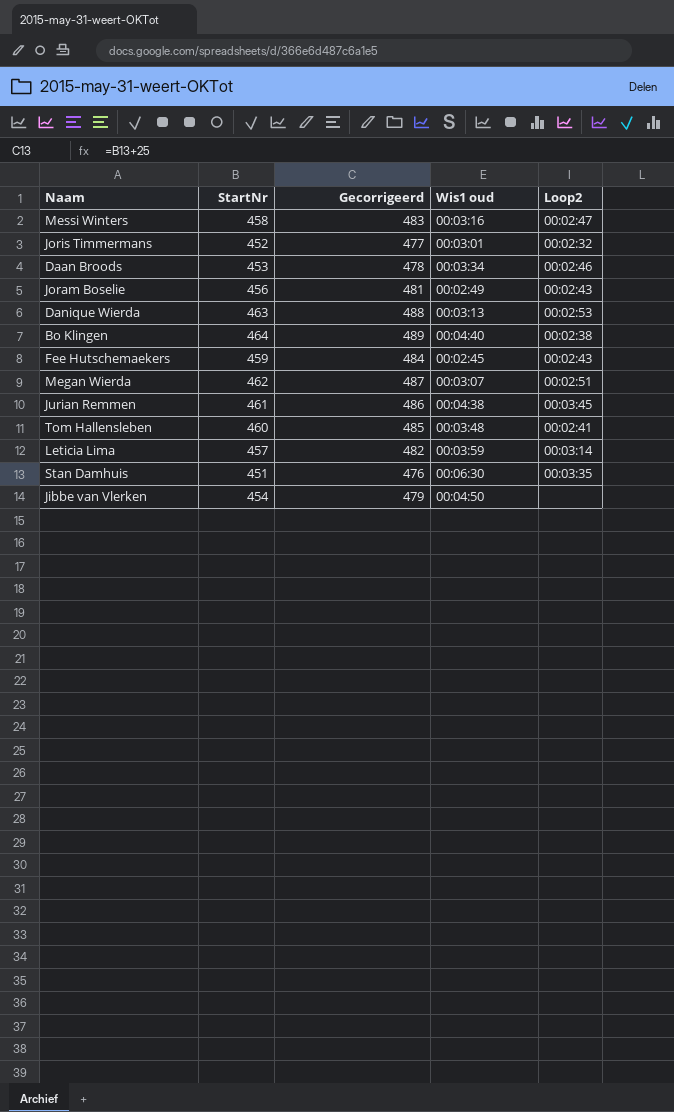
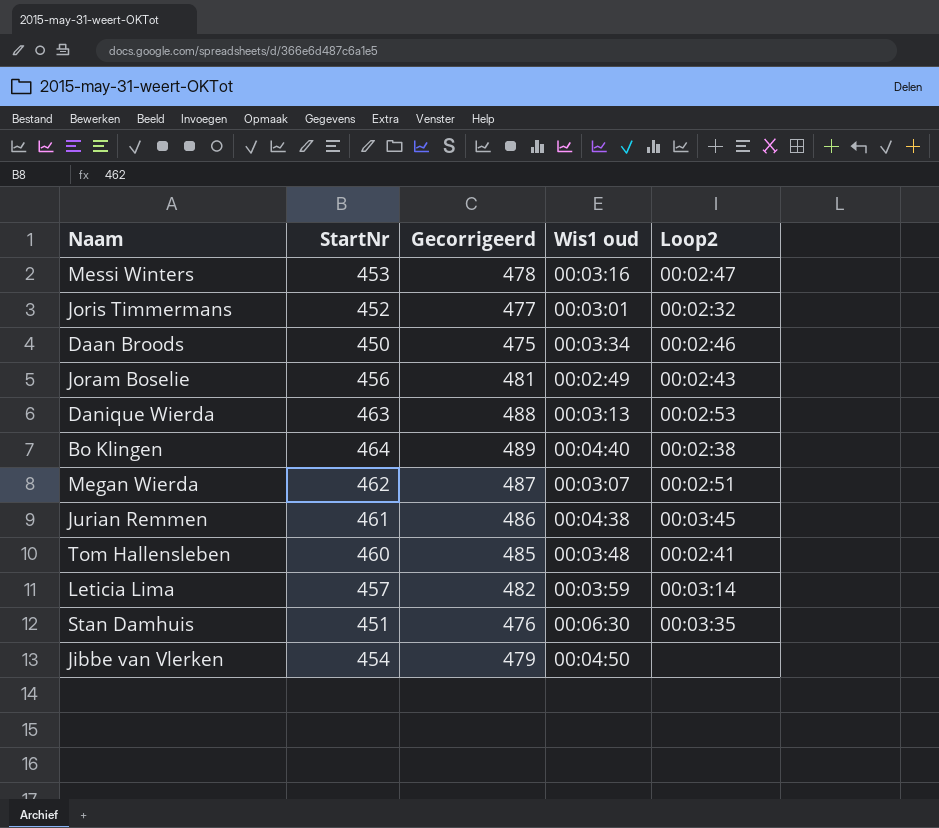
row Fee Hutschemaekers: 459 | 484 | 00:02:45 | 00:02:43 -> none
Messi Winters | StartNr: 458 -> 453
Messi Winters | Gecorrigeerd: 483 -> 478
Daan Broods | StartNr: 453 -> 450
Daan Broods | Gecorrigeerd: 478 -> 475

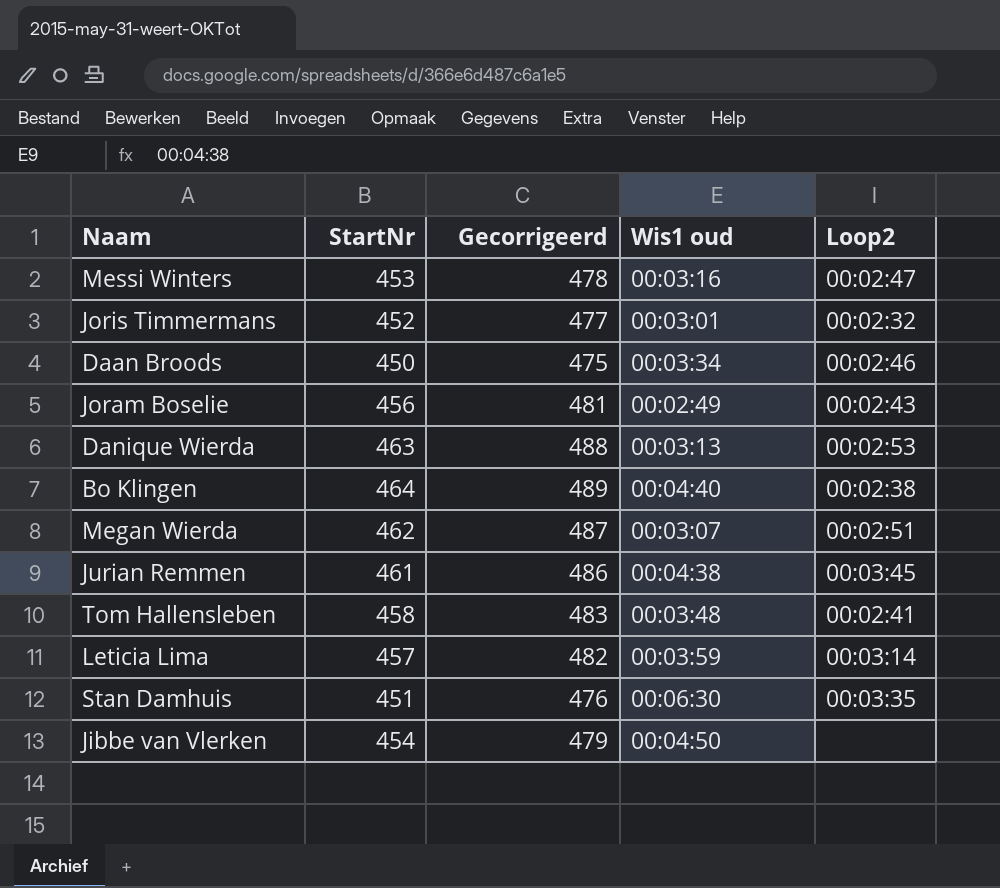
Tom Hallensleben | StartNr: 460 -> 458
Tom Hallensleben | Gecorrigeerd: 485 -> 483

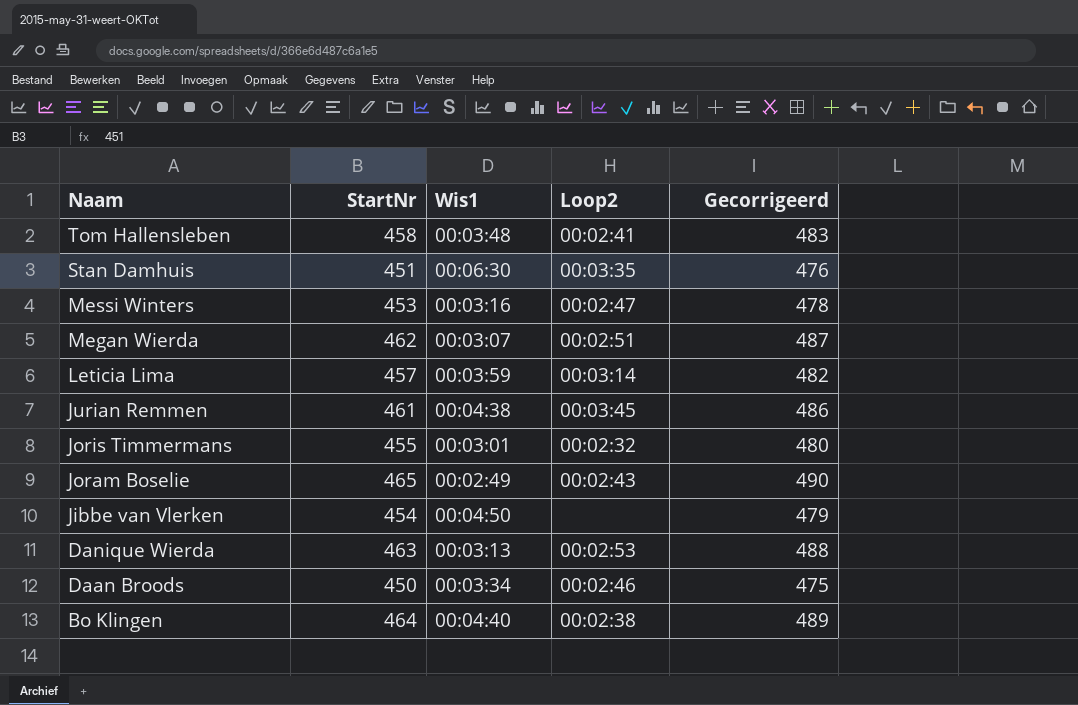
row order: none -> Naam descending
column name: Wis1 oud -> Wis1
column Gecorrigeerd | position: 3 -> 5
Joris Timmermans | StartNr: 452 -> 455
Joris Timmermans | Gecorrigeerd: 477 -> 480
Joram Boselie | StartNr: 456 -> 465
Joram Boselie | Gecorrigeerd: 481 -> 490

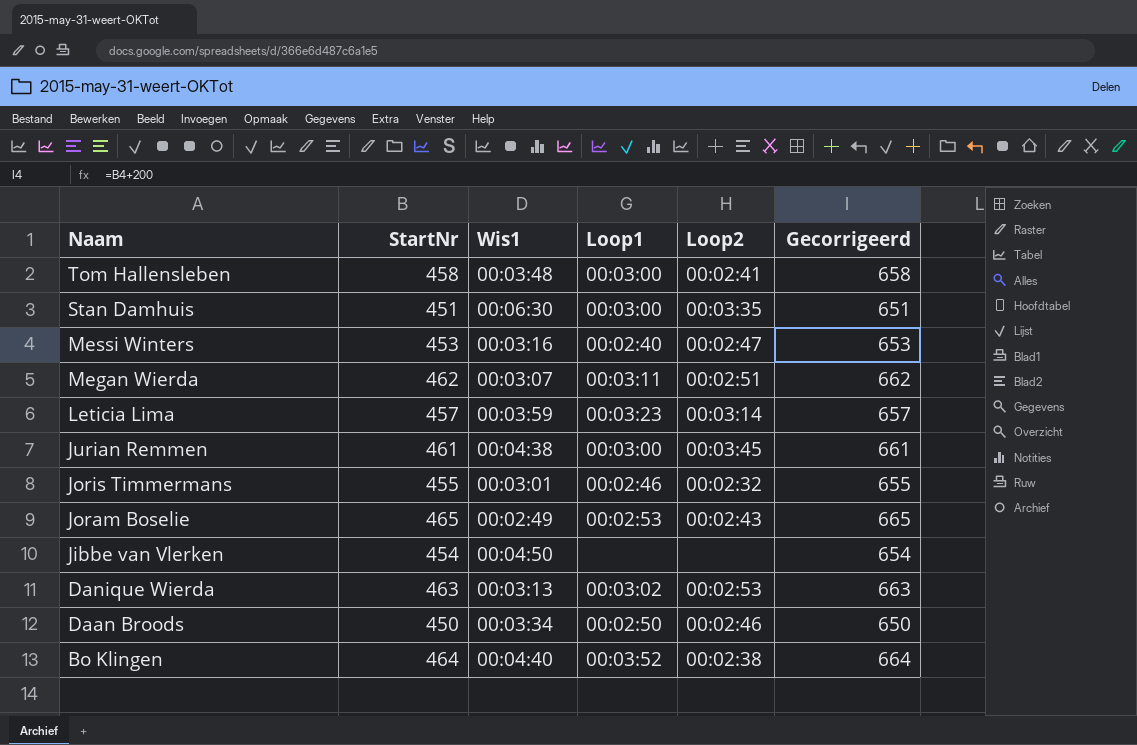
column Loop1 | position: none -> 4
column Gecorrigeerd | formula: [StartNr] + 25 -> [StartNr] + 200

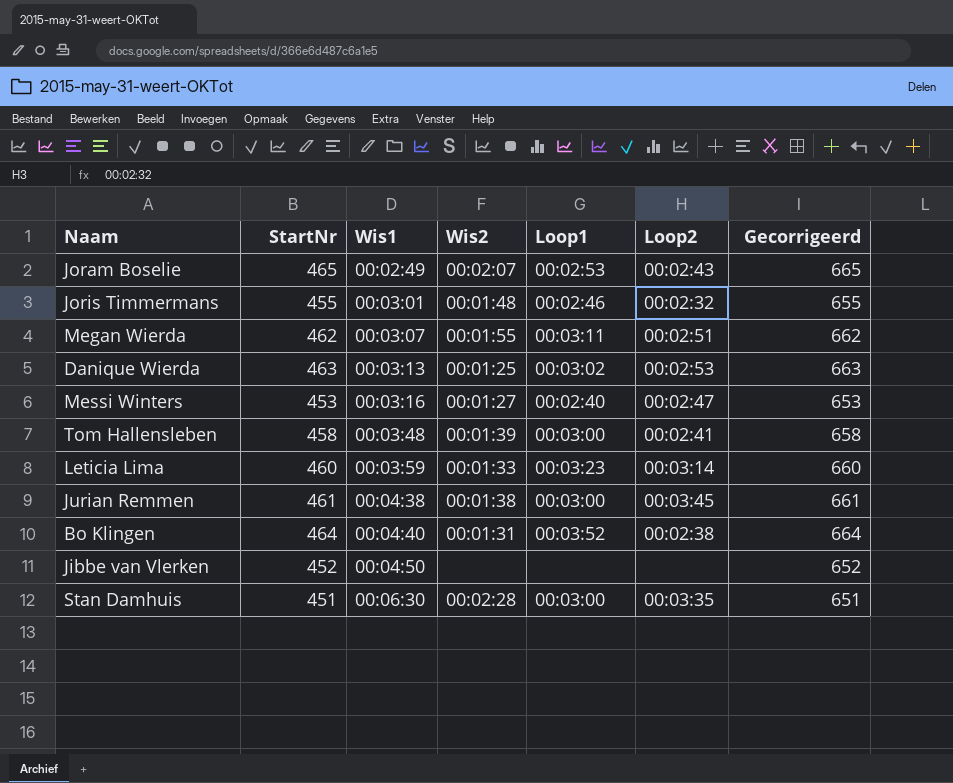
row order: Naam descending -> Wis1 ascending
column Wis2 | position: none -> 4
row Daan Broods: 450 | 00:03:34 | 00:02:50 | 00:02:46 | 650 -> none
Leticia Lima | StartNr: 457 -> 460
Leticia Lima | Gecorrigeerd: 657 -> 660
Jibbe van Vlerken | StartNr: 454 -> 452
Jibbe van Vlerken | Gecorrigeerd: 654 -> 652

